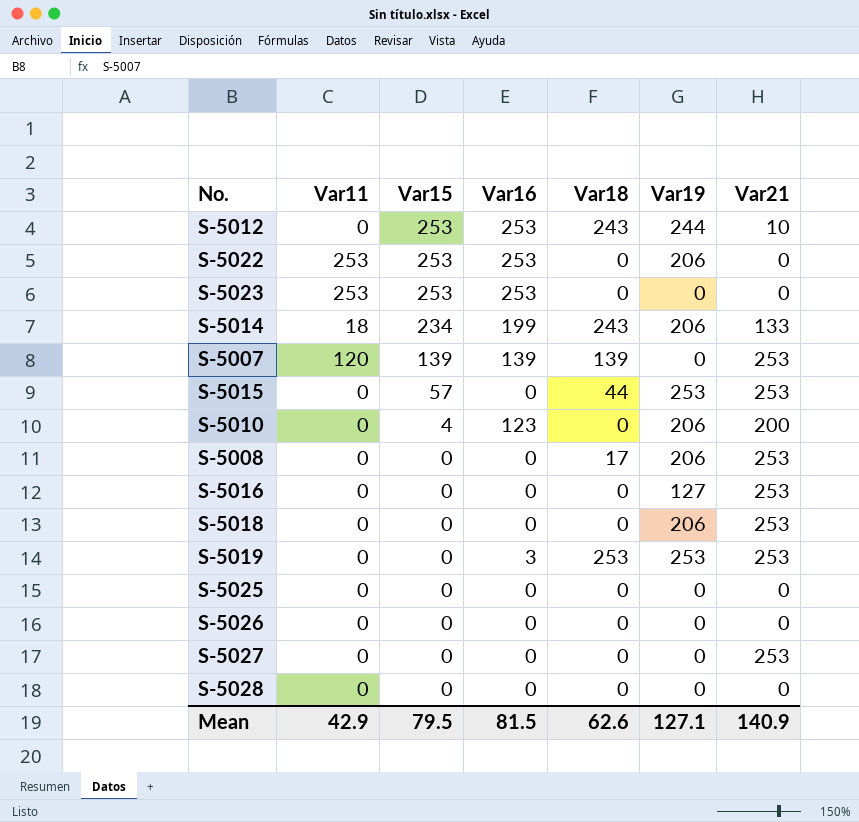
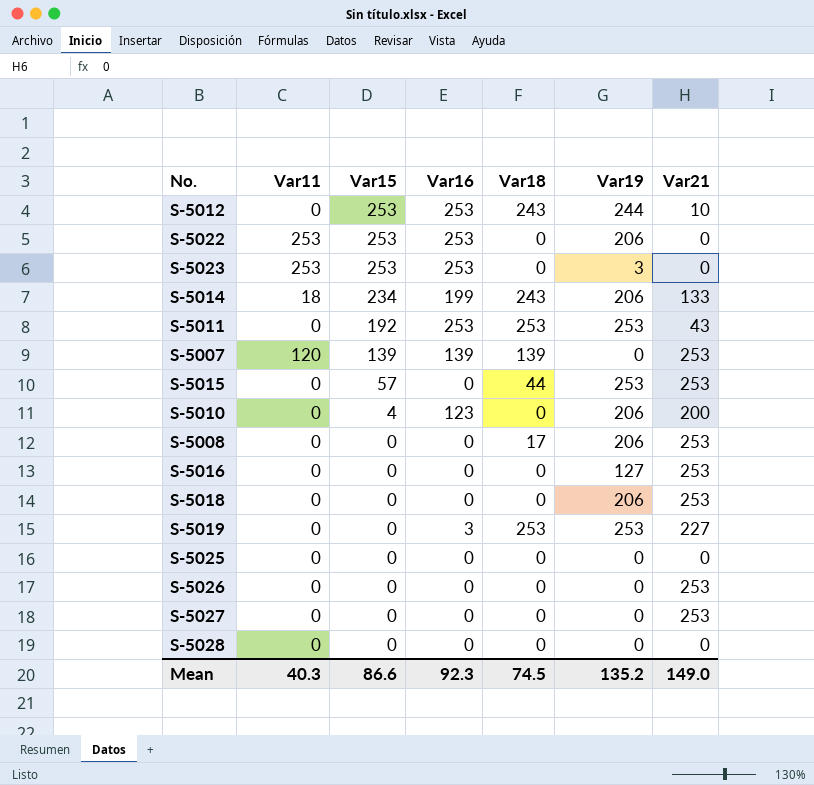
S-5023 | Var19: 0 -> 3
row S-5011: none -> 0 | 192 | 253 | 253 | 253 | 43
S-5019 | Var21: 253 -> 227
S-5026 | Var21: 0 -> 253
Mean | Var11: 42.9 -> 40.3
Mean | Var15: 79.5 -> 86.6
Mean | Var16: 81.5 -> 92.3
Mean | Var18: 62.6 -> 74.5
Mean | Var19: 127.1 -> 135.2
Mean | Var21: 140.9 -> 149.0

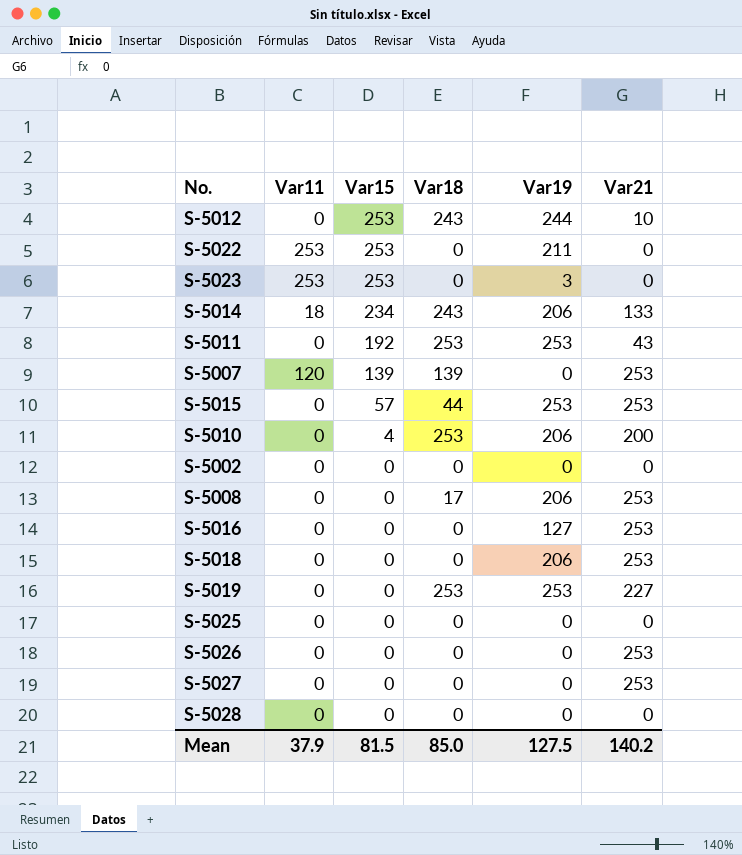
column Var16 | position: 4 -> none
S-5022 | Var19: 206 -> 211
S-5010 | Var18: 0 -> 253
row S-5002: none -> 0 | 0 | 0 | 0 | 0
Mean | Var11: 40.3 -> 37.9
Mean | Var15: 86.6 -> 81.5
Mean | Var18: 74.5 -> 85.0
Mean | Var19: 135.2 -> 127.5
Mean | Var21: 149.0 -> 140.2

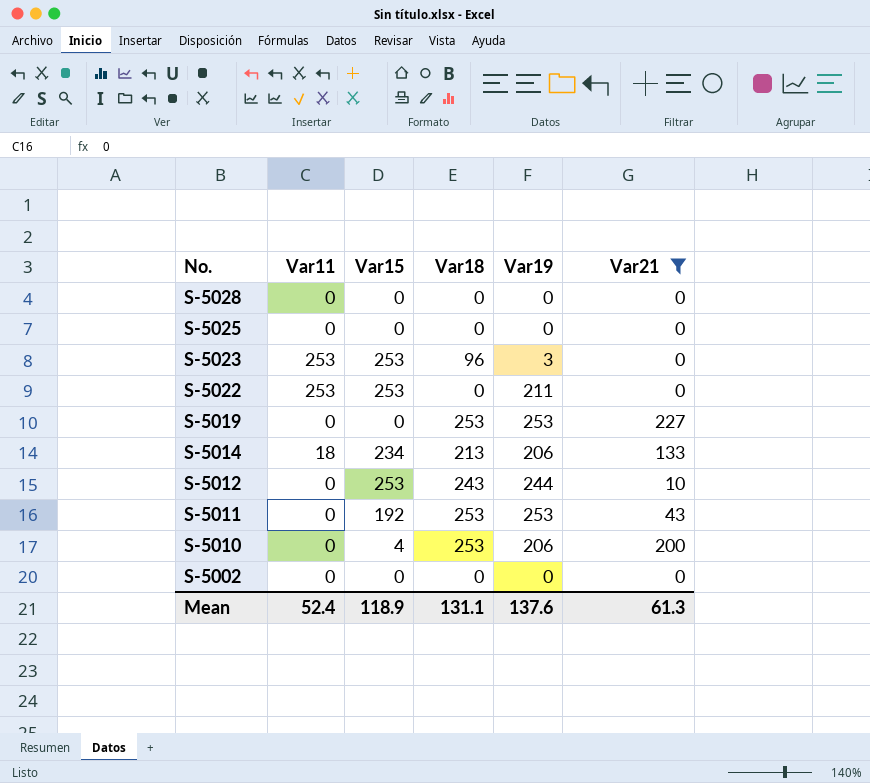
filter: none -> Var21 != 253
row order: Var15 descending -> No. descending
S-5023 | Var18: 0 -> 96
S-5014 | Var18: 243 -> 213
Mean | Var11: 37.9 -> 52.4
Mean | Var15: 81.5 -> 118.9
Mean | Var18: 85.0 -> 131.1
Mean | Var19: 127.5 -> 137.6
Mean | Var21: 140.2 -> 61.3

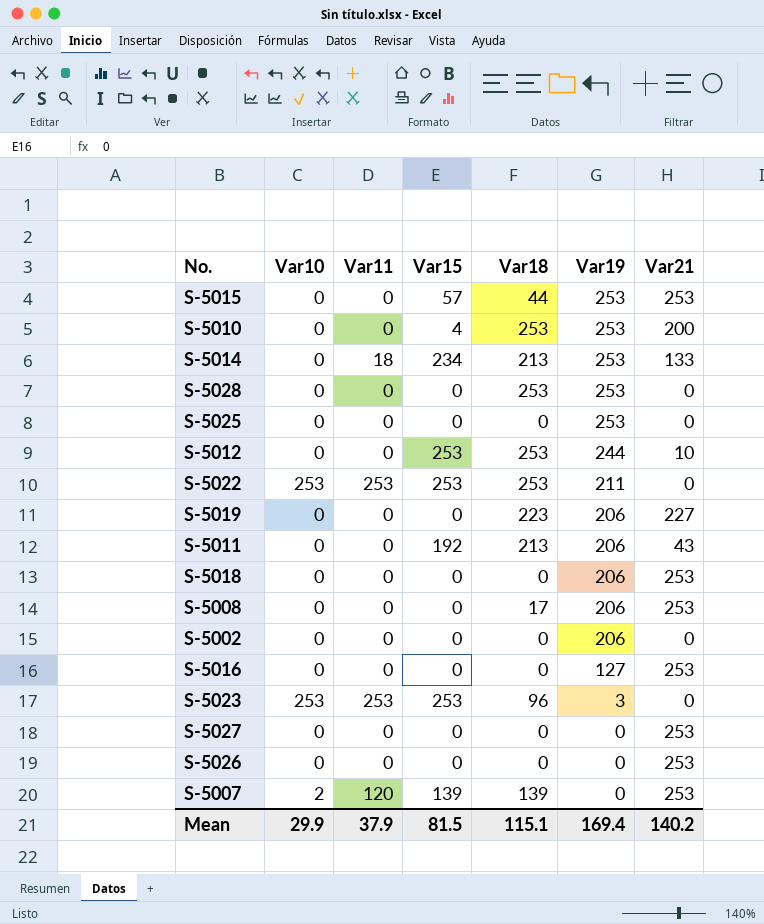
filter: Var21 != 253 -> none
row order: No. descending -> Var19 descending
column Var10 | position: none -> 2
S-5010 | Var19: 206 -> 253
S-5014 | Var19: 206 -> 253
S-5028 | Var18: 0 -> 253
S-5028 | Var19: 0 -> 253
S-5025 | Var19: 0 -> 253
S-5012 | Var18: 243 -> 253
S-5022 | Var18: 0 -> 253
S-5019 | Var18: 253 -> 223
S-5019 | Var19: 253 -> 206
S-5011 | Var18: 253 -> 213
S-5011 | Var19: 253 -> 206
S-5002 | Var19: 0 -> 206
Mean | Var11: 52.4 -> 37.9
Mean | Var15: 118.9 -> 81.5
Mean | Var18: 131.1 -> 115.1
Mean | Var19: 137.6 -> 169.4
Mean | Var21: 61.3 -> 140.2

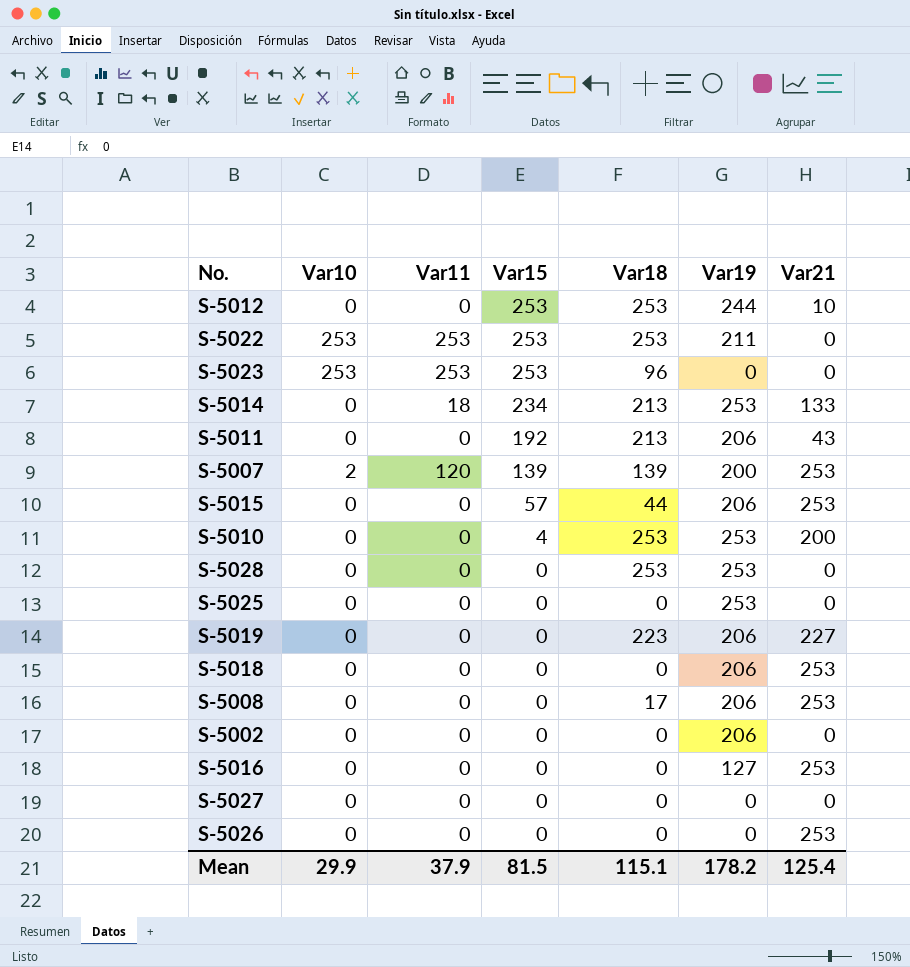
row order: Var19 descending -> Var15 descending
S-5023 | Var19: 3 -> 0
S-5007 | Var19: 0 -> 200
S-5015 | Var19: 253 -> 206
S-5027 | Var21: 253 -> 0
Mean | Var19: 169.4 -> 178.2
Mean | Var21: 140.2 -> 125.4

